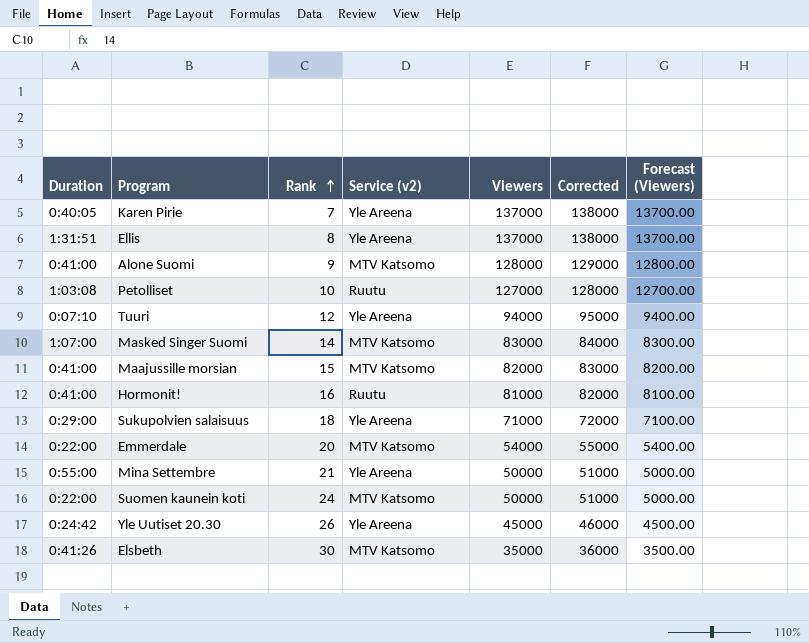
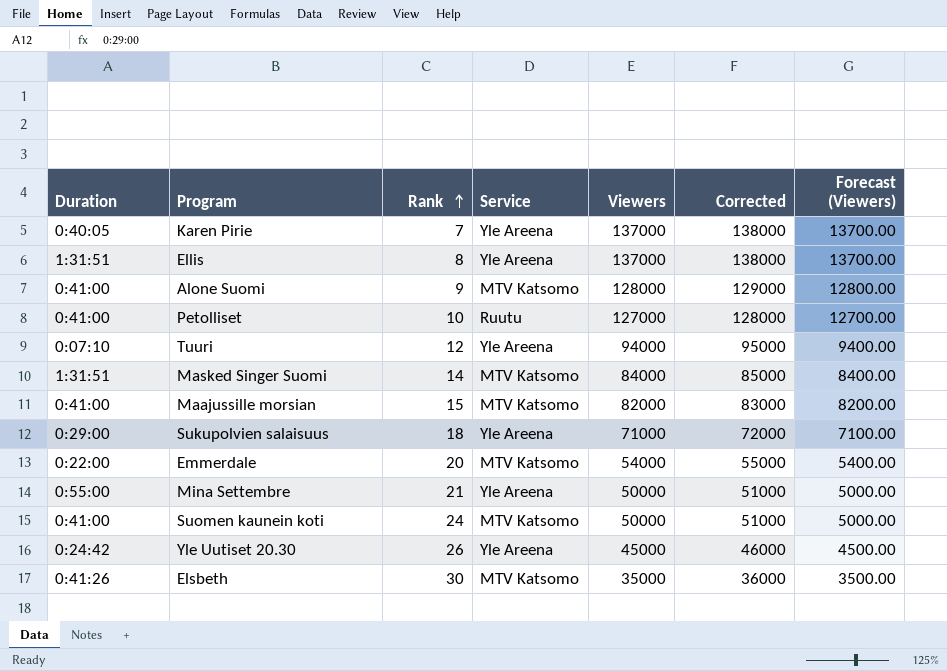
column name: Service (v2) -> Service
row Hormonit!: 0:41:00 | 16 | Ruutu | 81000 | 82000 | 8100.00 -> none
Petolliset | Duration: 1:03:08 -> 0:41:00
Masked Singer Suomi | Duration: 1:07:00 -> 1:31:51
Masked Singer Suomi | Viewers: 83000 -> 84000
Masked Singer Suomi | Corrected: 84000 -> 85000
Masked Singer Suomi | Forecast (Viewers): 8300.00 -> 8400.00
Suomen kaunein koti | Duration: 0:22:00 -> 0:41:00

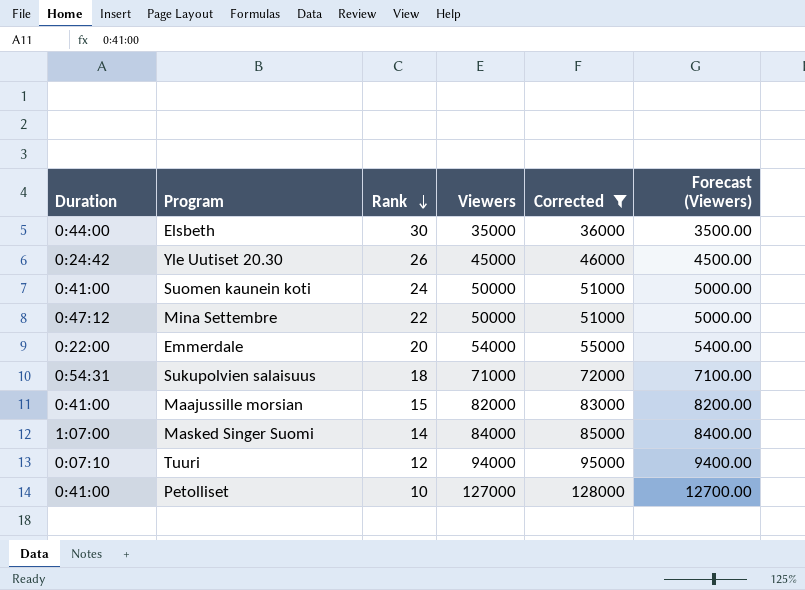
filter: none -> Corrected <= 128000
row order: Rank ascending -> Rank descending
column Service | position: 4 -> none
Elsbeth | Duration: 0:41:26 -> 0:44:00
Mina Settembre | Duration: 0:55:00 -> 0:47:12
Mina Settembre | Rank: 21 -> 22
Sukupolvien salaisuus | Duration: 0:29:00 -> 0:54:31
Masked Singer Suomi | Duration: 1:31:51 -> 1:07:00

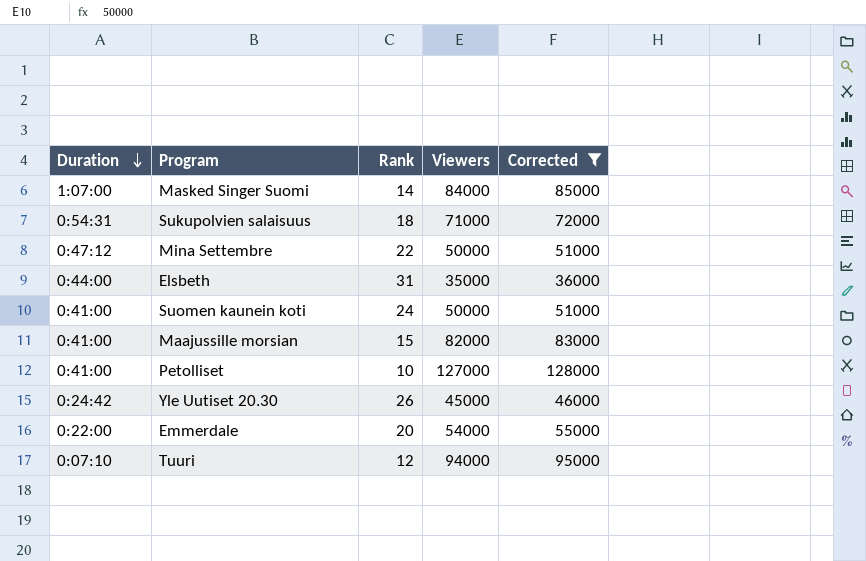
row order: Rank descending -> Duration descending
column Forecast (Viewers) | formula: [Viewers] * 0.1 -> none
Elsbeth | Rank: 30 -> 31

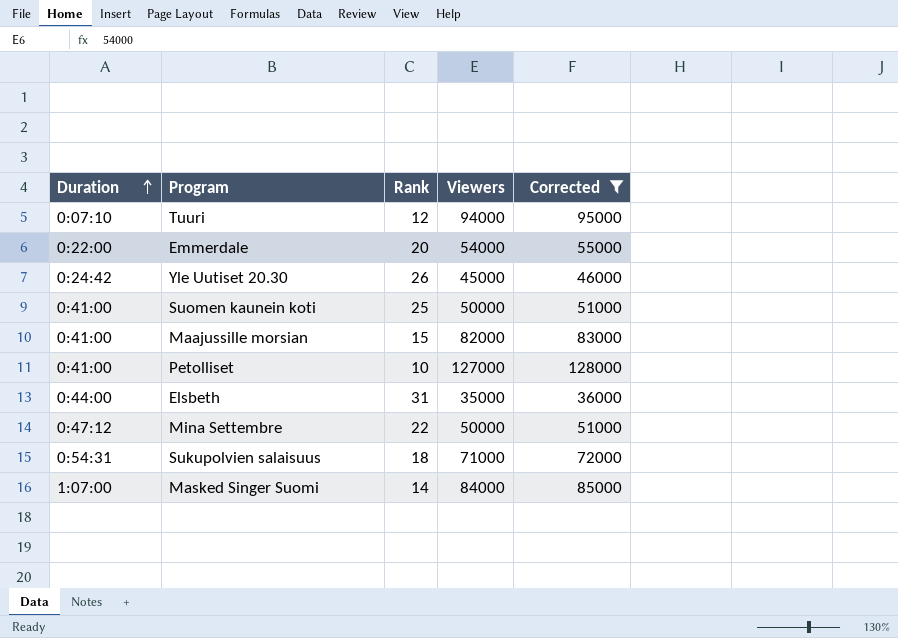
row order: Duration descending -> Duration ascending
Suomen kaunein koti | Rank: 24 -> 25

